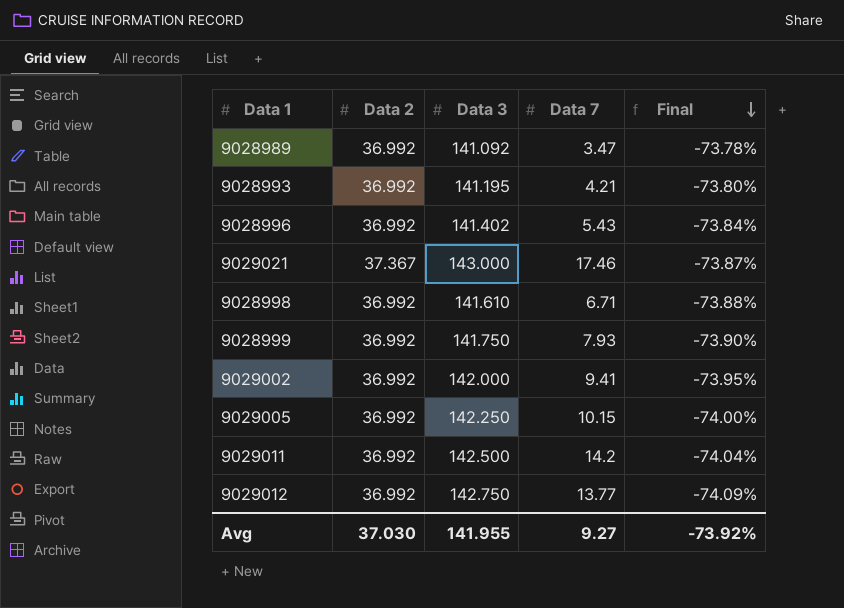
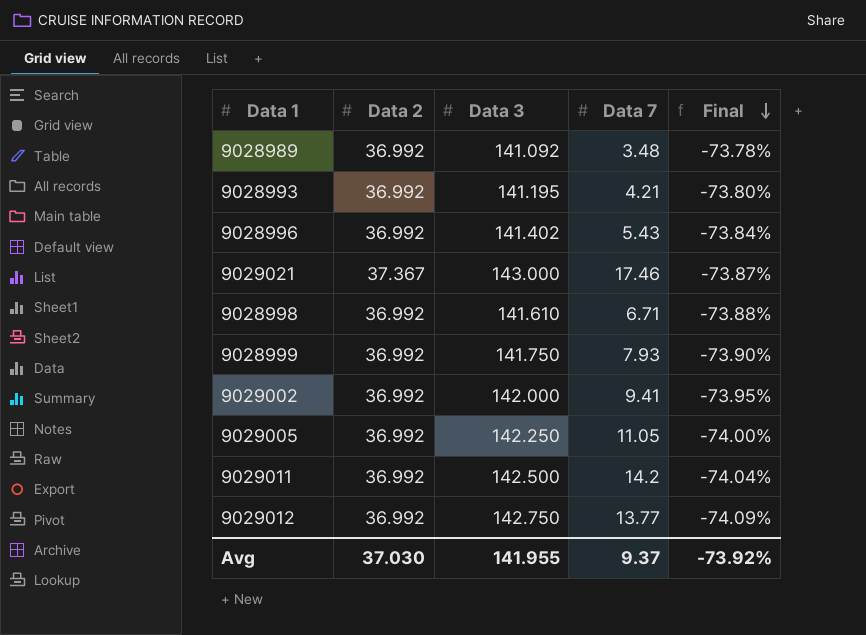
9028989 | Data 7: 3.47 -> 3.48
9029005 | Data 7: 10.15 -> 11.05
Avg | Data 7: 9.27 -> 9.37

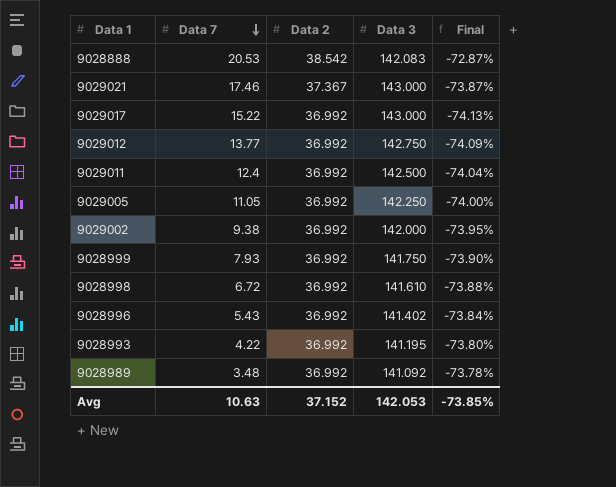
row order: Final descending -> Data 7 descending
column Data 7 | position: 4 -> 2
row 9028888: none -> 20.53 | 38.542 | 142.083 | -72.87%
row 9029017: none -> 15.22 | 36.992 | 143.000 | -74.13%
9029011 | Data 7: 14.2 -> 12.4
9029002 | Data 7: 9.41 -> 9.38
9028998 | Data 7: 6.71 -> 6.72
9028993 | Data 7: 4.21 -> 4.22
Avg | Data 7: 9.37 -> 10.63
Avg | Data 2: 37.030 -> 37.152
Avg | Data 3: 141.955 -> 142.053
Avg | Final: -73.92% -> -73.85%

